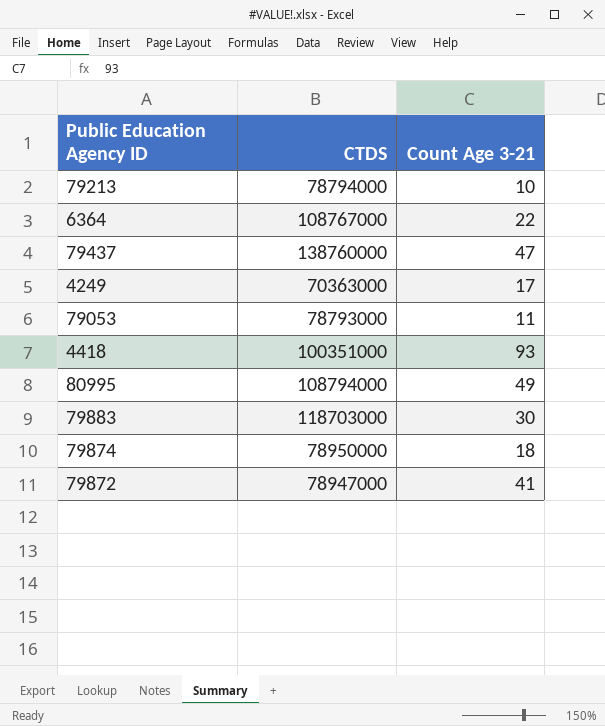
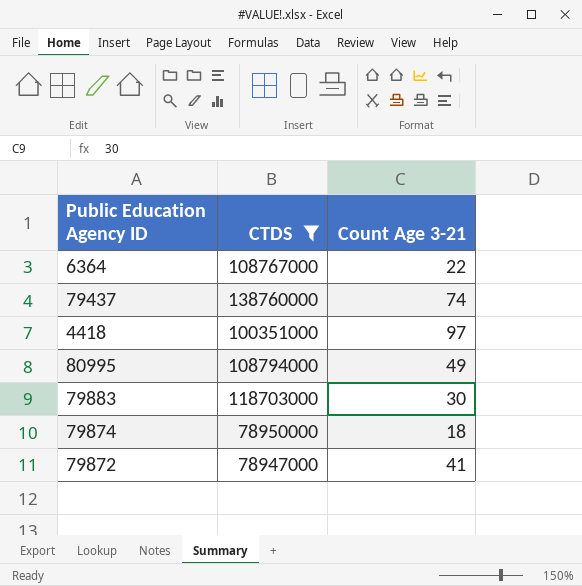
filter: none -> CTDS >= 78947000
79437 | Count Age 3-21: 47 -> 74
4418 | Count Age 3-21: 93 -> 97

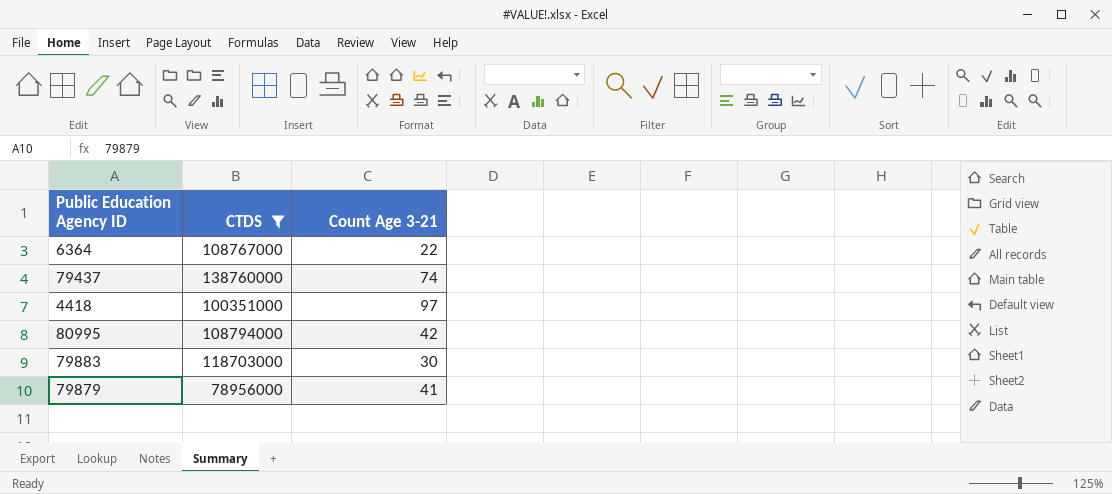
row 79874: 78950000 | 18 -> none
row 79872: 78947000 | 41 -> none
80995 | Count Age 3-21: 49 -> 42
row 79879: none -> 78956000 | 41

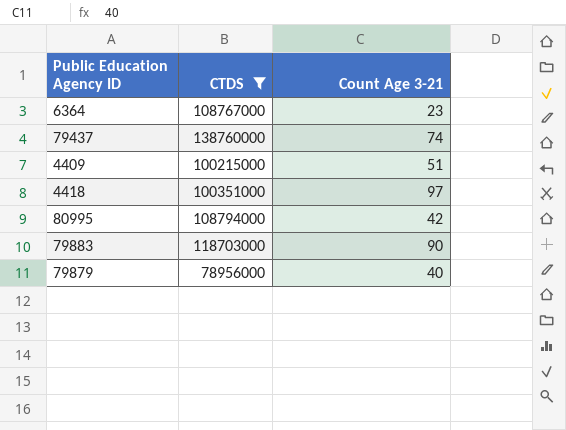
6364 | Count Age 3-21: 22 -> 23
row 4409: none -> 100215000 | 51
79883 | Count Age 3-21: 30 -> 90
79879 | Count Age 3-21: 41 -> 40

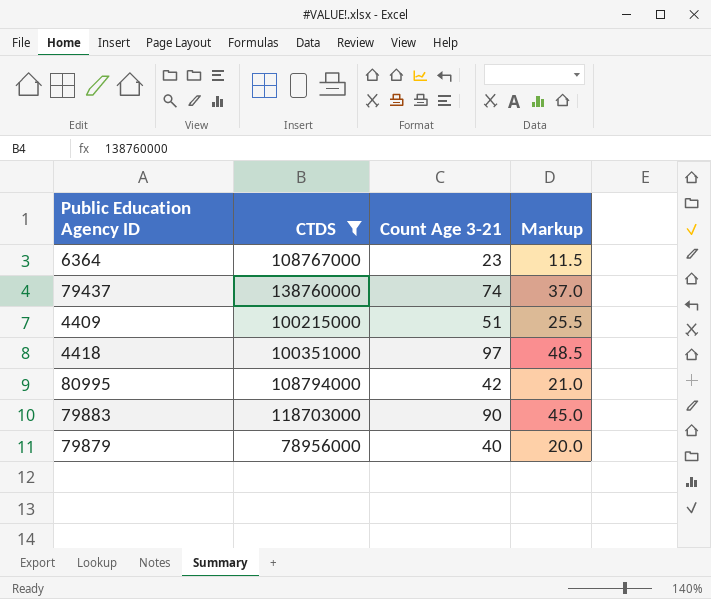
column Markup | formula: none -> [Count Age 3-21] * 0.5

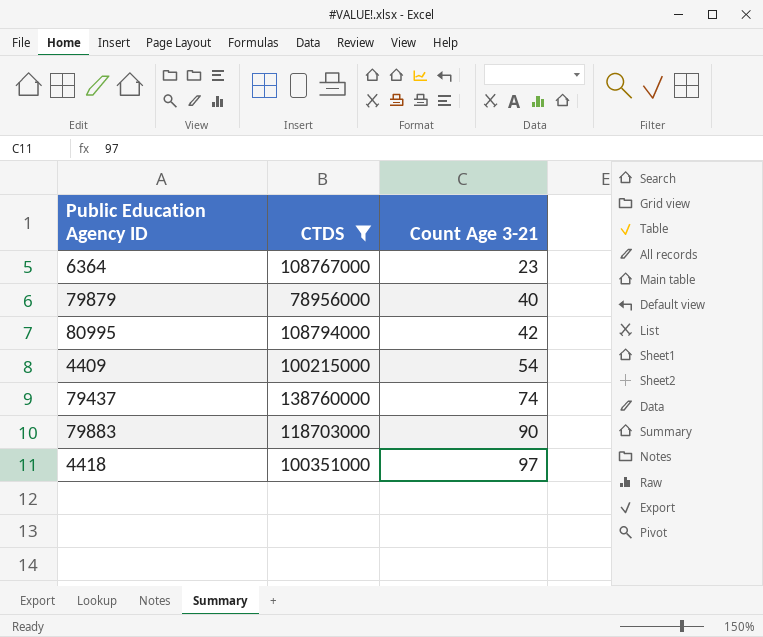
row order: none -> Count Age 3-21 ascending
column Markup | formula: [Count Age 3-21] * 0.5 -> none
4409 | Count Age 3-21: 51 -> 54

